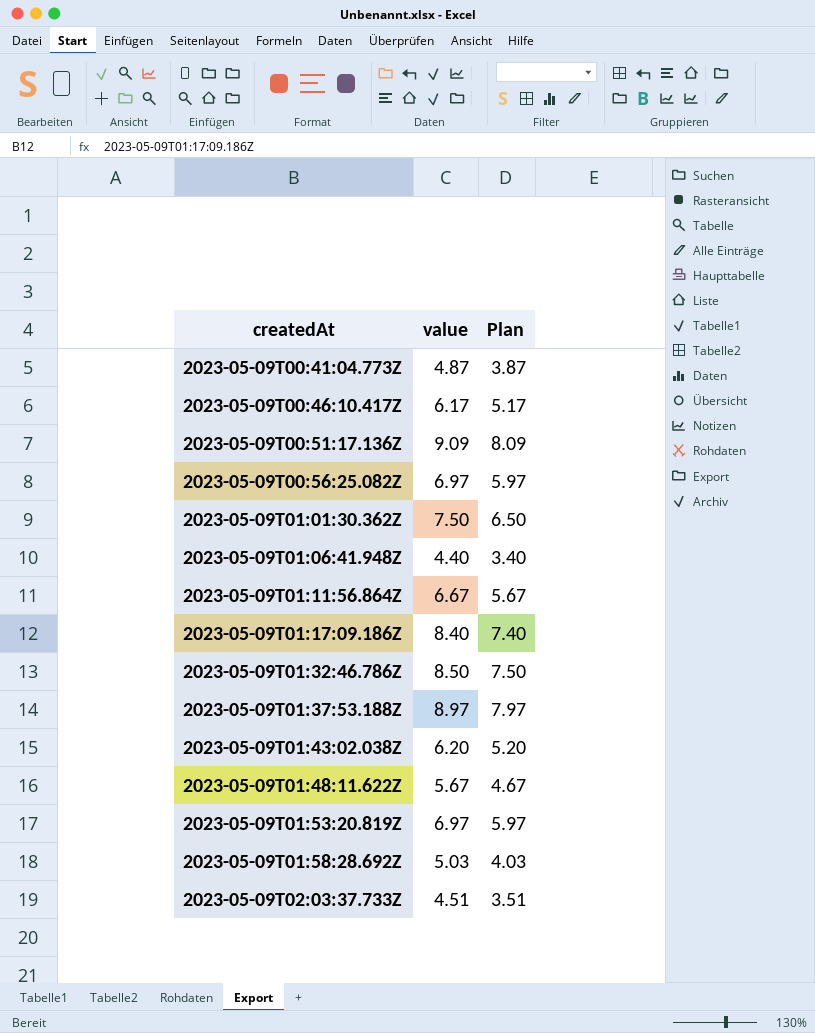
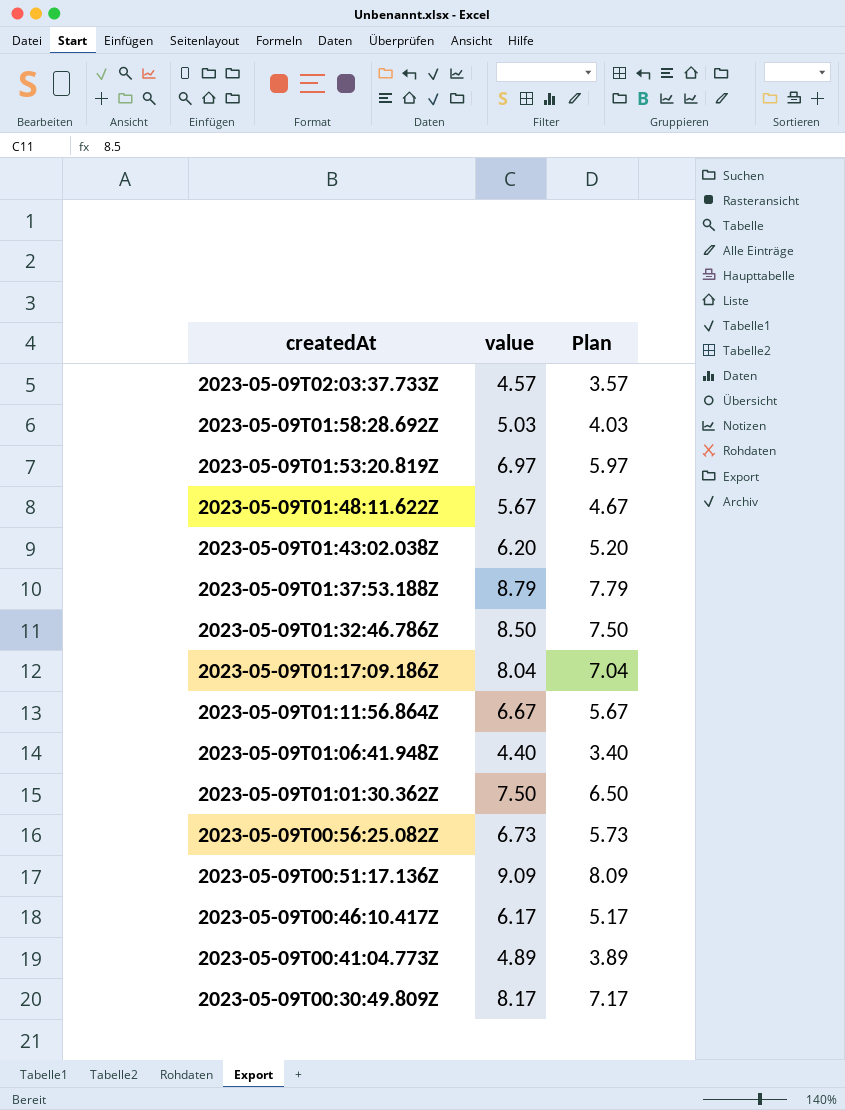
row order: createdAt ascending -> createdAt descending
2023-05-09T02:03:37.733Z | value: 4.51 -> 4.57
2023-05-09T02:03:37.733Z | Plan: 3.51 -> 3.57
2023-05-09T01:37:53.188Z | value: 8.97 -> 8.79
2023-05-09T01:37:53.188Z | Plan: 7.97 -> 7.79
2023-05-09T01:17:09.186Z | value: 8.40 -> 8.04
2023-05-09T01:17:09.186Z | Plan: 7.40 -> 7.04
2023-05-09T00:56:25.082Z | value: 6.97 -> 6.73
2023-05-09T00:56:25.082Z | Plan: 5.97 -> 5.73
2023-05-09T00:41:04.773Z | value: 4.87 -> 4.89
2023-05-09T00:41:04.773Z | Plan: 3.87 -> 3.89
row 2023-05-09T00:30:49.809Z: none -> 8.17 | 7.17

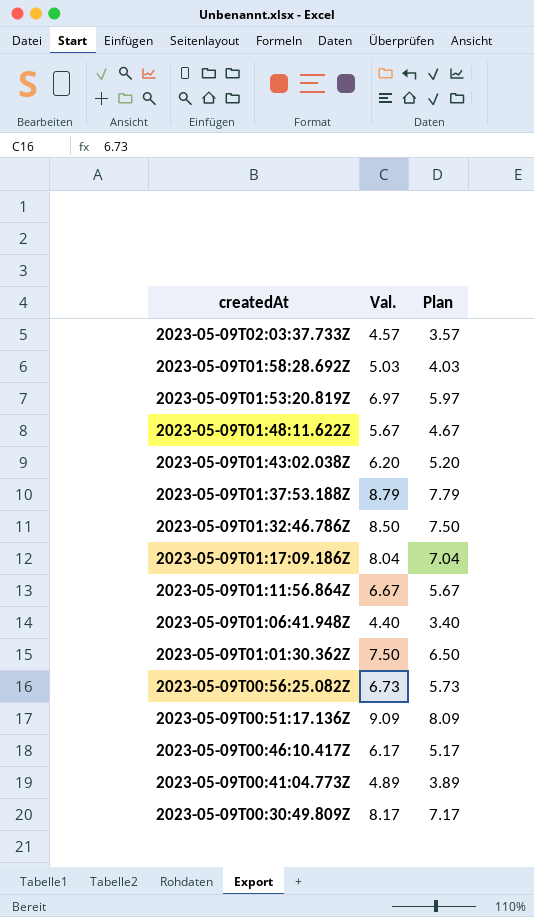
column name: value -> Val.

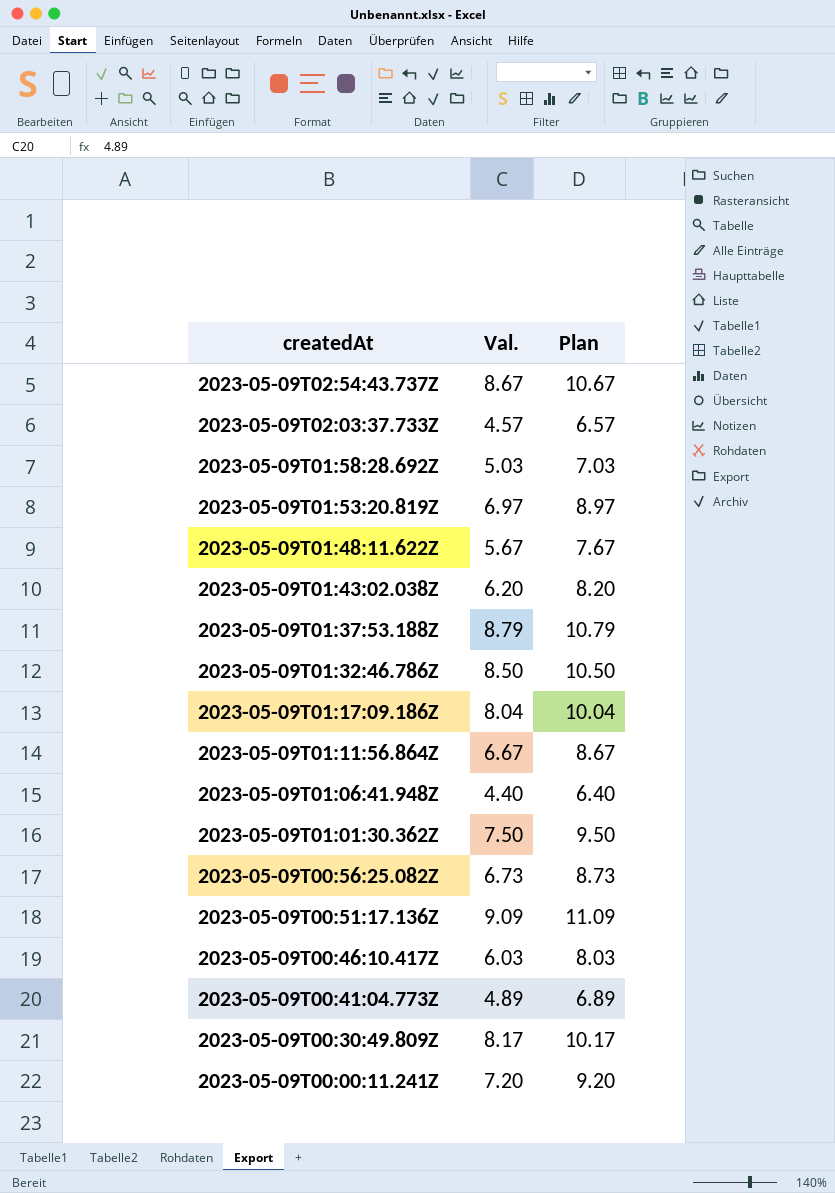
column Plan | formula: [Val.] - 1 -> [Val.] + 2
row 2023-05-09T02:54:43.737Z: none -> 8.67 | 10.67
2023-05-09T00:46:10.417Z | Val.: 6.17 -> 6.03
row 2023-05-09T00:00:11.241Z: none -> 7.20 | 9.20

